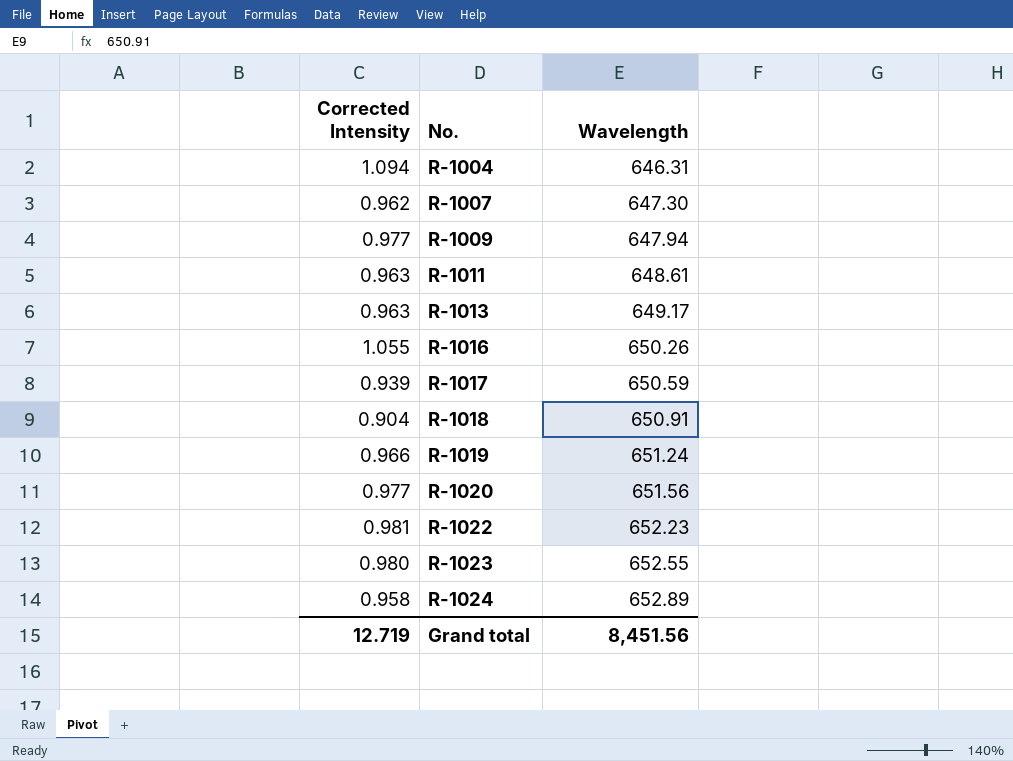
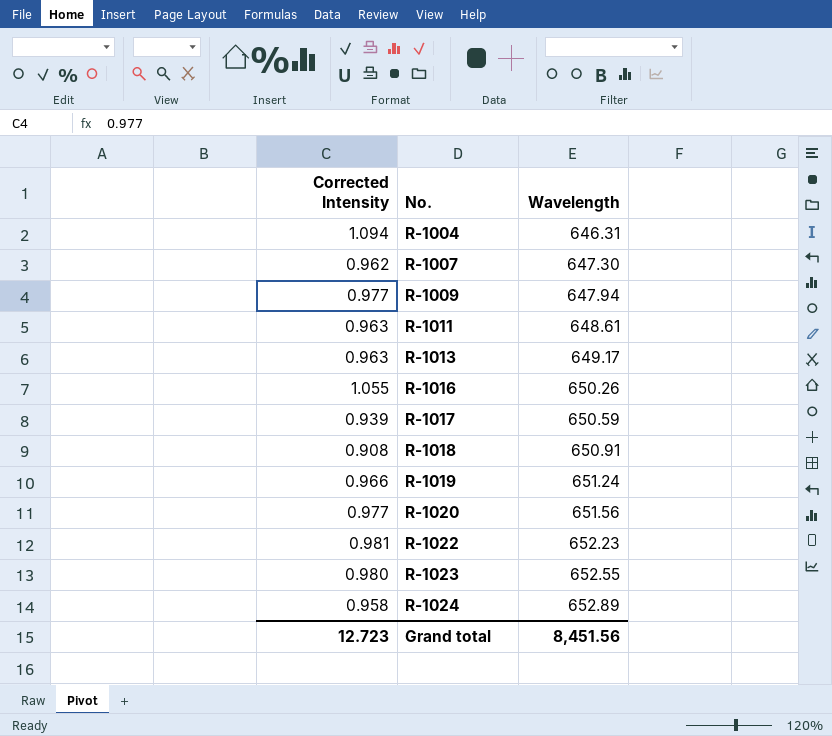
R-1018 | Corrected Intensity: 0.904 -> 0.908
Grand total | Corrected Intensity: 12.719 -> 12.723

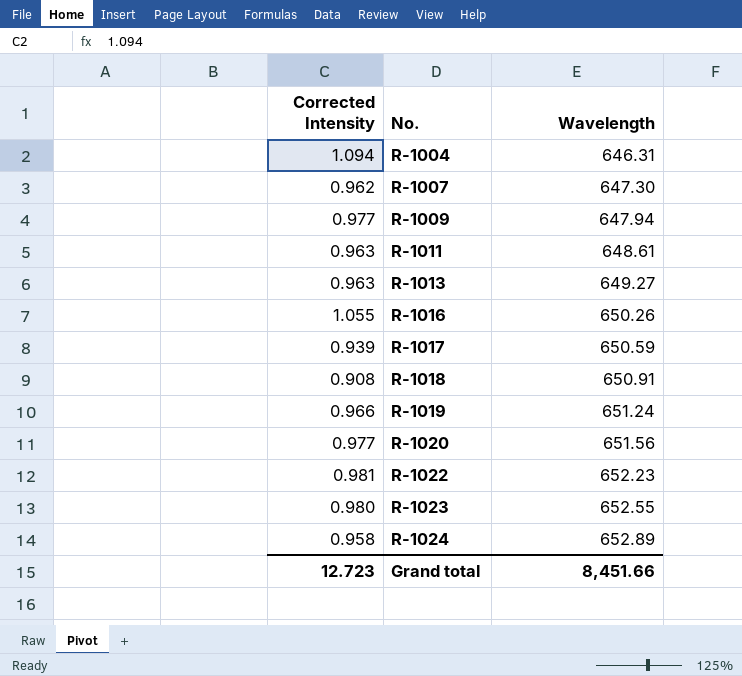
R-1013 | Wavelength: 649.17 -> 649.27
Grand total | Wavelength: 8,451.56 -> 8,451.66

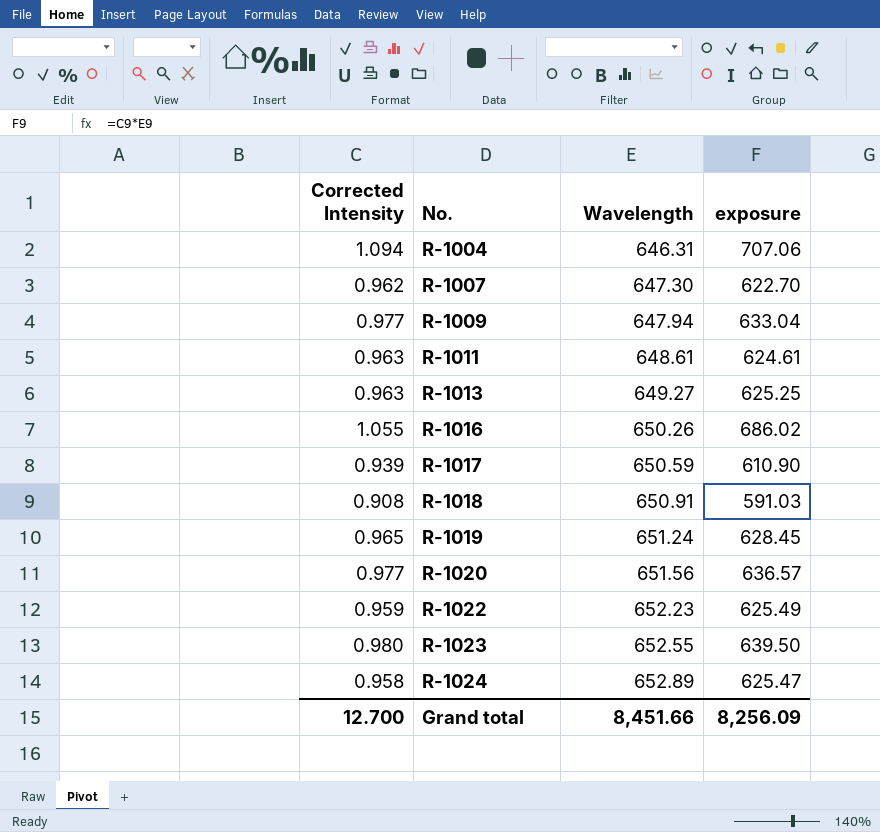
column exposure | formula: none -> [Corrected Intensity] * [Wavelength]
R-1019 | Corrected Intensity: 0.966 -> 0.965
R-1022 | Corrected Intensity: 0.981 -> 0.959
Grand total | Corrected Intensity: 12.723 -> 12.700

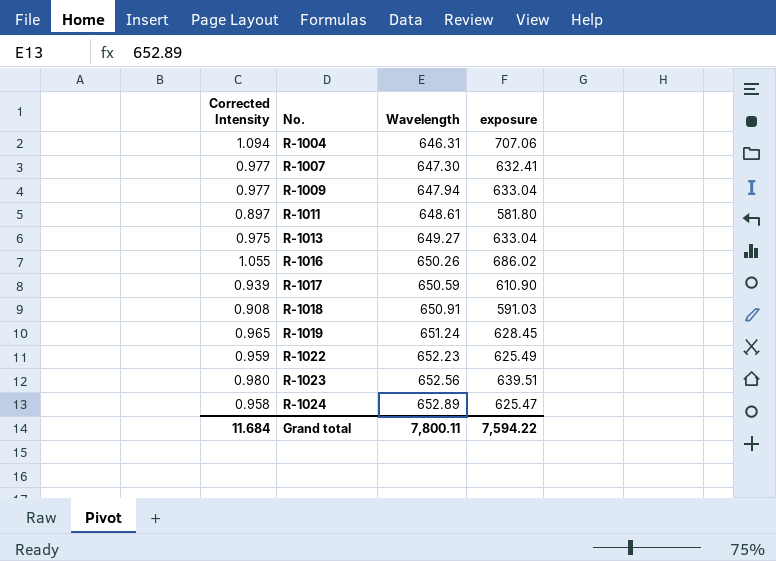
row R-1020: 0.977 | 651.56 | 636.57 -> none
R-1007 | Corrected Intensity: 0.962 -> 0.977
R-1007 | exposure: 622.70 -> 632.41
R-1011 | Corrected Intensity: 0.963 -> 0.897
R-1011 | exposure: 624.61 -> 581.80
R-1013 | Corrected Intensity: 0.963 -> 0.975
R-1013 | exposure: 625.25 -> 633.04
R-1023 | Wavelength: 652.55 -> 652.56
R-1023 | exposure: 639.50 -> 639.51
Grand total | Corrected Intensity: 12.700 -> 11.684
Grand total | Wavelength: 8,451.66 -> 7,800.11
Grand total | exposure: 8,256.09 -> 7,594.22

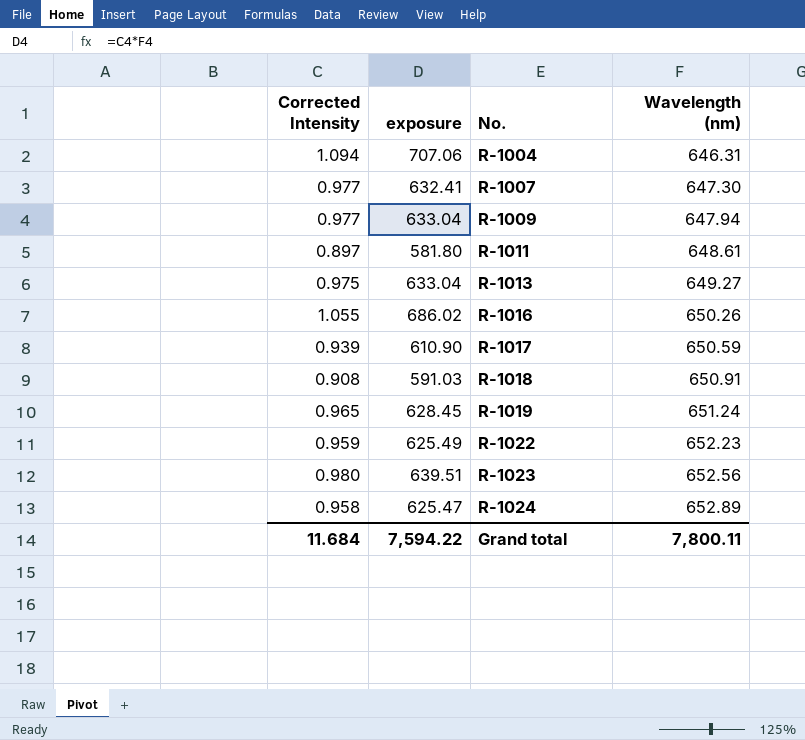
column exposure | position: 4 -> 2
column name: Wavelength -> Wavelength (nm)

